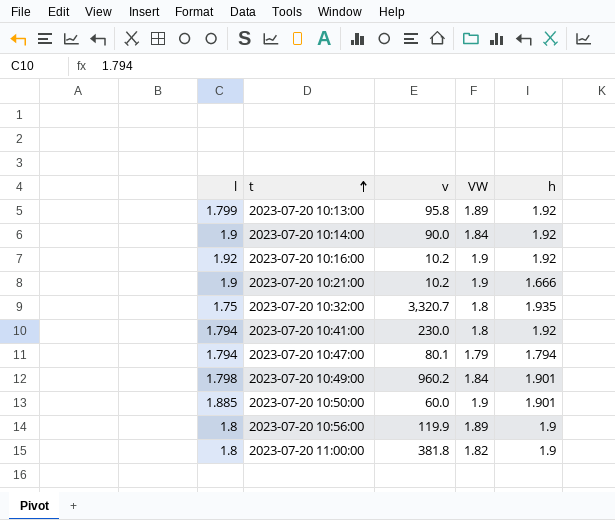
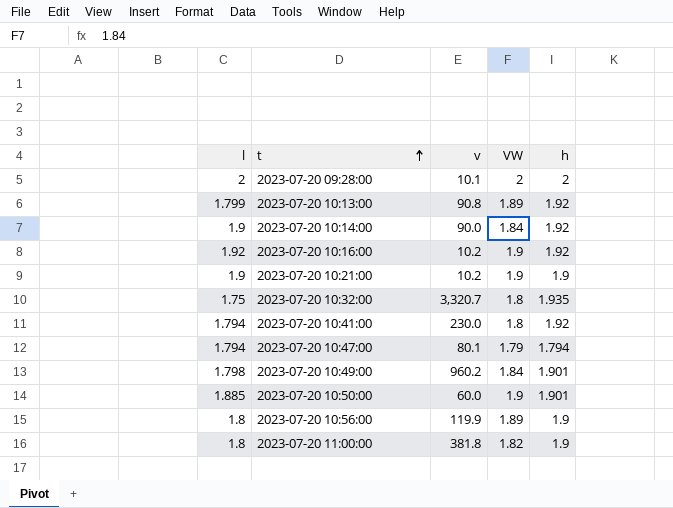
row 2023-07-20 09:28:00: none -> 2 | 10.1 | 2 | 2
2023-07-20 10:13:00 | v: 95.8 -> 90.8
2023-07-20 10:21:00 | h: 1.666 -> 1.9

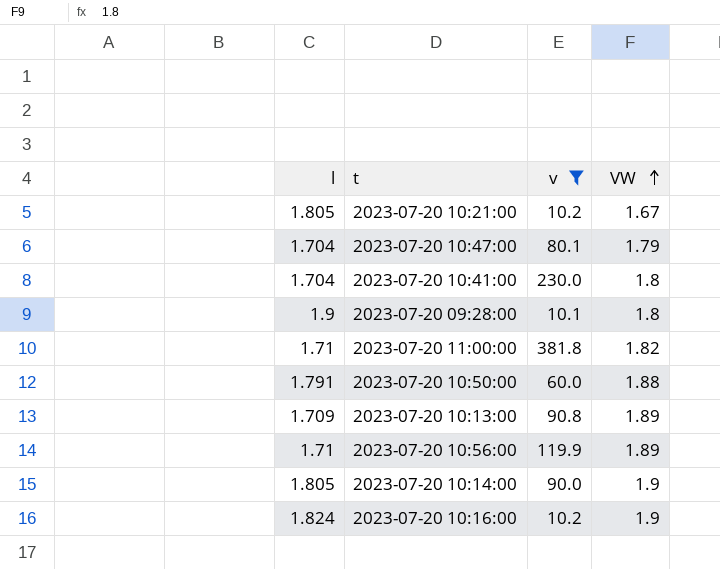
filter: none -> v <= 381.8
row order: t ascending -> VW ascending
column h | position: 5 -> none
2023-07-20 10:21:00 | l: 1.9 -> 1.805
2023-07-20 10:21:00 | VW: 1.9 -> 1.67
2023-07-20 10:47:00 | l: 1.794 -> 1.704
2023-07-20 10:41:00 | l: 1.794 -> 1.704
2023-07-20 09:28:00 | l: 2 -> 1.9
2023-07-20 09:28:00 | VW: 2 -> 1.8
2023-07-20 11:00:00 | l: 1.8 -> 1.71
2023-07-20 10:50:00 | l: 1.885 -> 1.791
2023-07-20 10:50:00 | VW: 1.9 -> 1.88
2023-07-20 10:13:00 | l: 1.799 -> 1.709
2023-07-20 10:56:00 | l: 1.8 -> 1.71
2023-07-20 10:14:00 | l: 1.9 -> 1.805
2023-07-20 10:14:00 | VW: 1.84 -> 1.9
2023-07-20 10:16:00 | l: 1.92 -> 1.824

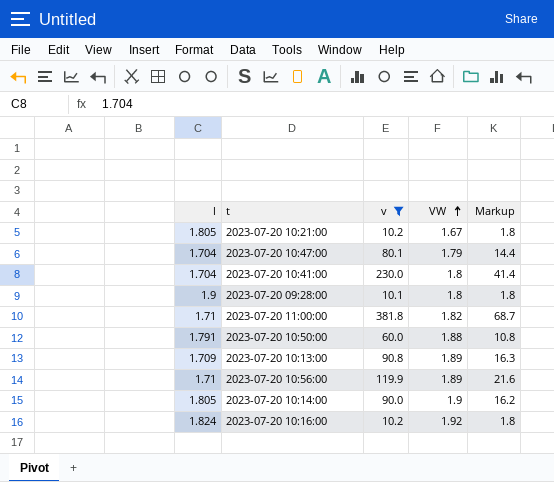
column Markup | formula: none -> [v] * 0.18
2023-07-20 10:16:00 | VW: 1.9 -> 1.92

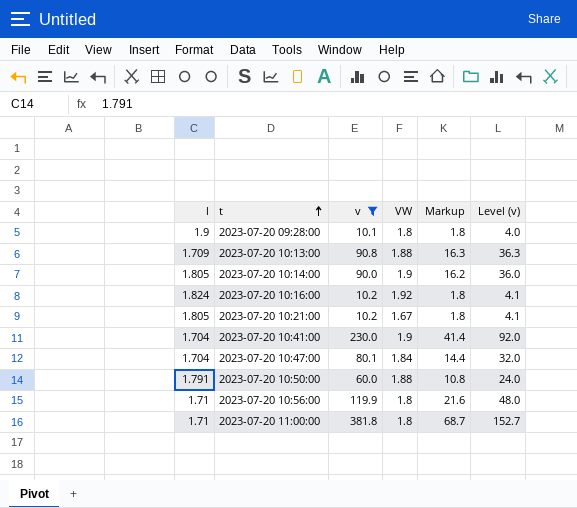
row order: VW ascending -> t ascending
column Level (v) | formula: none -> [v] * 0.4
2023-07-20 10:13:00 | VW: 1.89 -> 1.88
2023-07-20 10:41:00 | VW: 1.8 -> 1.9
2023-07-20 10:47:00 | VW: 1.79 -> 1.84
2023-07-20 10:56:00 | VW: 1.89 -> 1.8
2023-07-20 11:00:00 | VW: 1.82 -> 1.8

